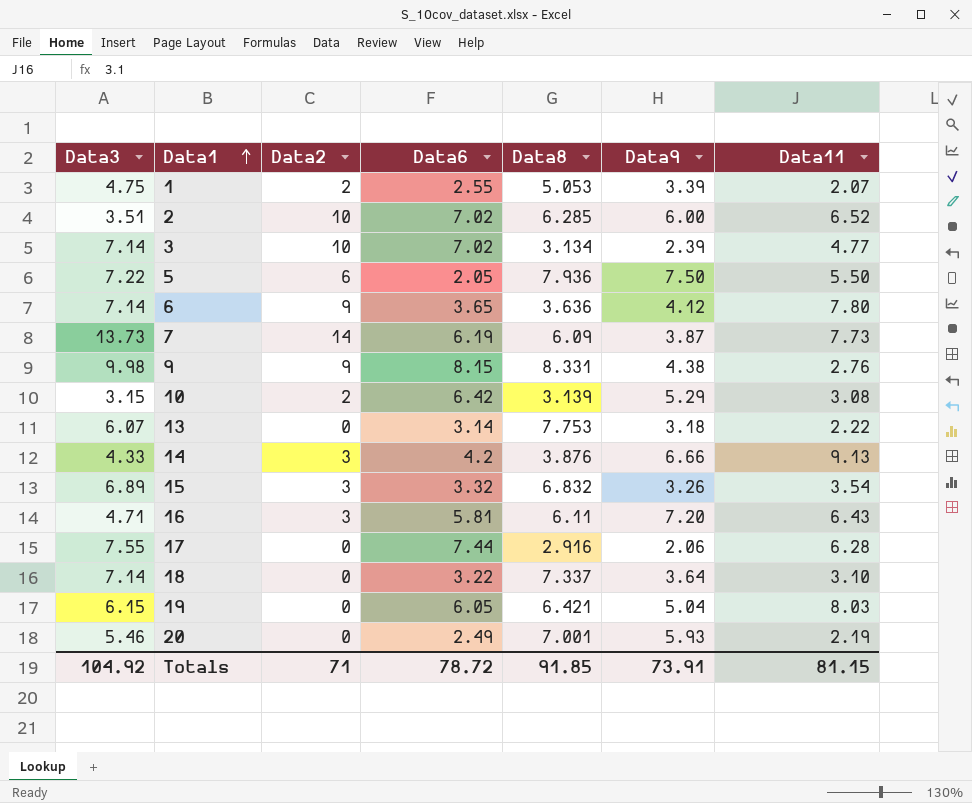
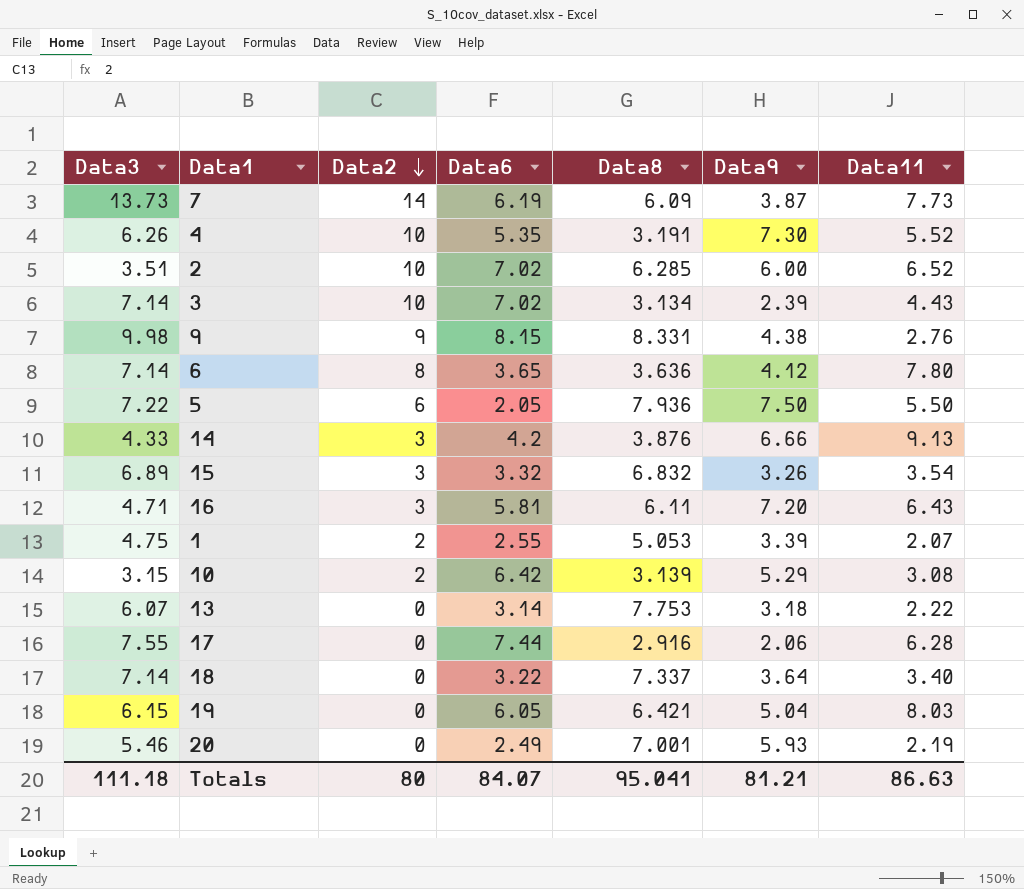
row order: Data1 ascending -> Data2 descending
row 4: none -> 6.26 | 10 | 5.35 | 3.191 | 7.30 | 5.52
3 | Data11: 4.77 -> 4.43
6 | Data2: 9 -> 8
18 | Data11: 3.10 -> 3.40
Totals | Data3: 104.92 -> 111.18
Totals | Data2: 71 -> 80
Totals | Data6: 78.72 -> 84.07
Totals | Data8: 91.85 -> 95.041
Totals | Data9: 73.91 -> 81.21
Totals | Data11: 81.15 -> 86.63

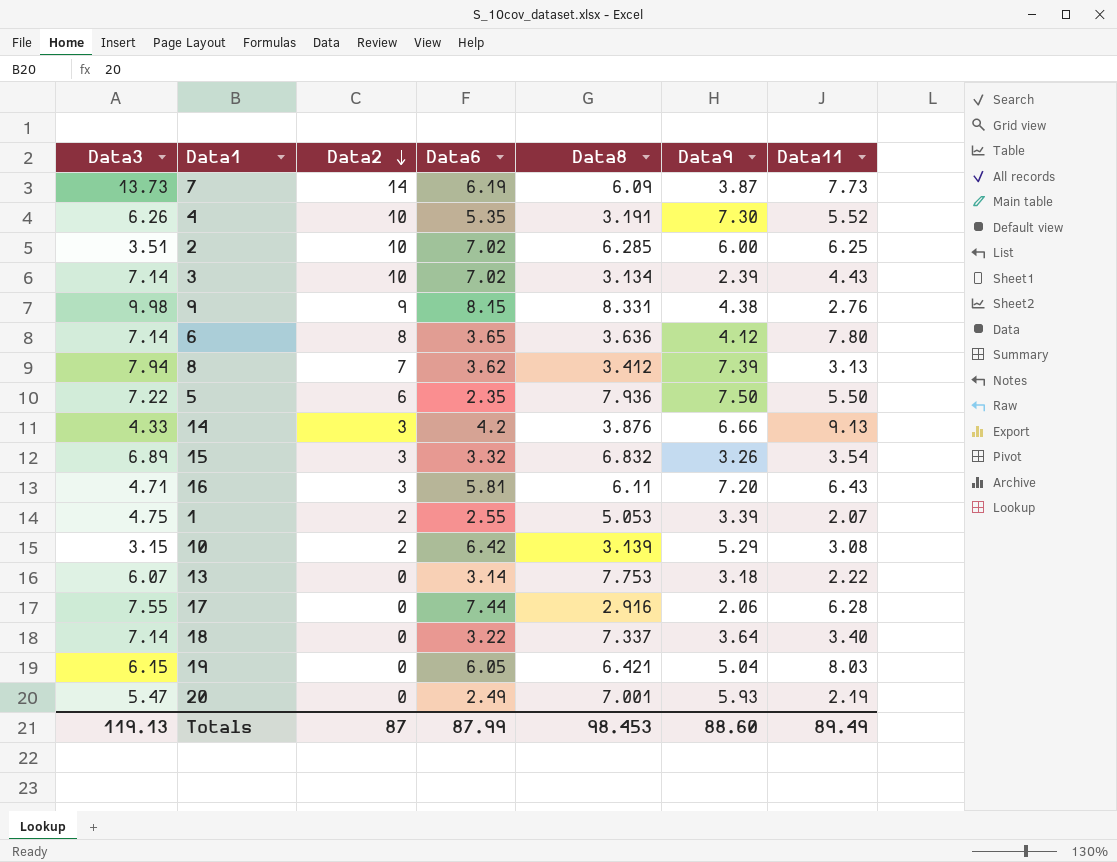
2 | Data11: 6.52 -> 6.25
row 8: none -> 7.94 | 7 | 3.62 | 3.412 | 7.39 | 3.13
5 | Data6: 2.05 -> 2.35
20 | Data3: 5.46 -> 5.47
Totals | Data3: 111.18 -> 119.13
Totals | Data2: 80 -> 87
Totals | Data6: 84.07 -> 87.99
Totals | Data8: 95.041 -> 98.453
Totals | Data9: 81.21 -> 88.60
Totals | Data11: 86.63 -> 89.49

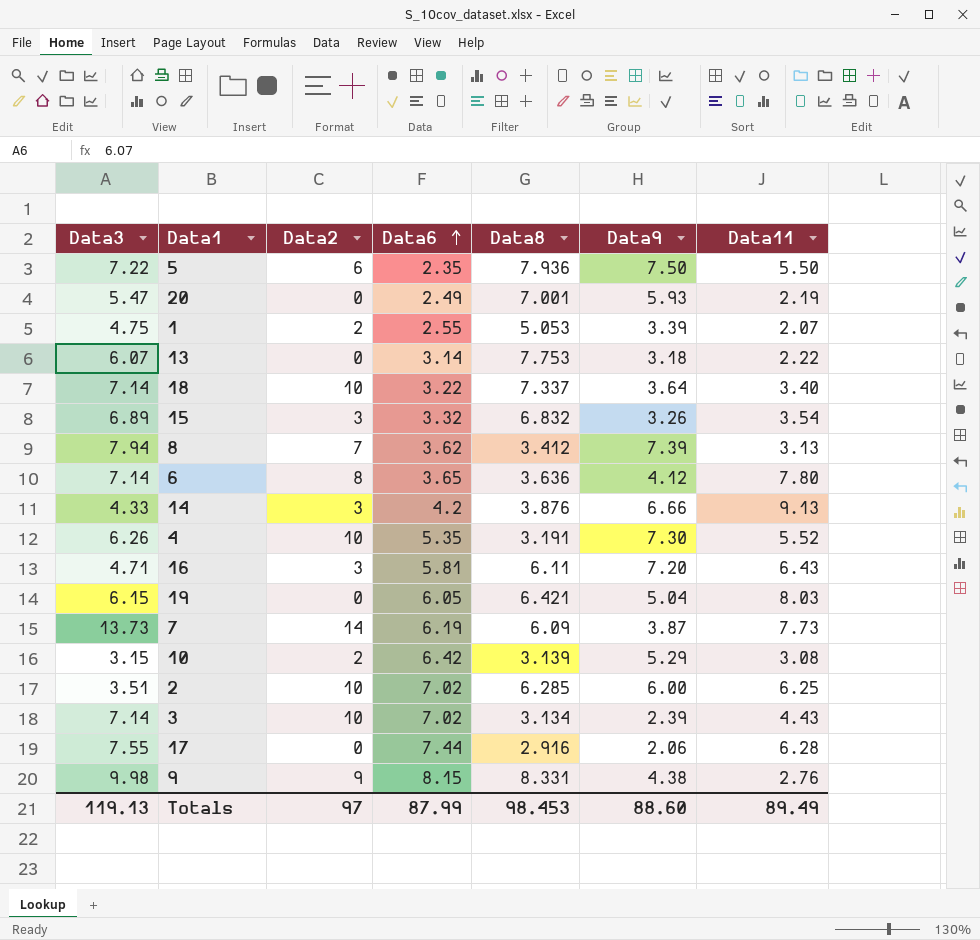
row order: Data2 descending -> Data6 ascending
18 | Data2: 0 -> 10
Totals | Data2: 87 -> 97

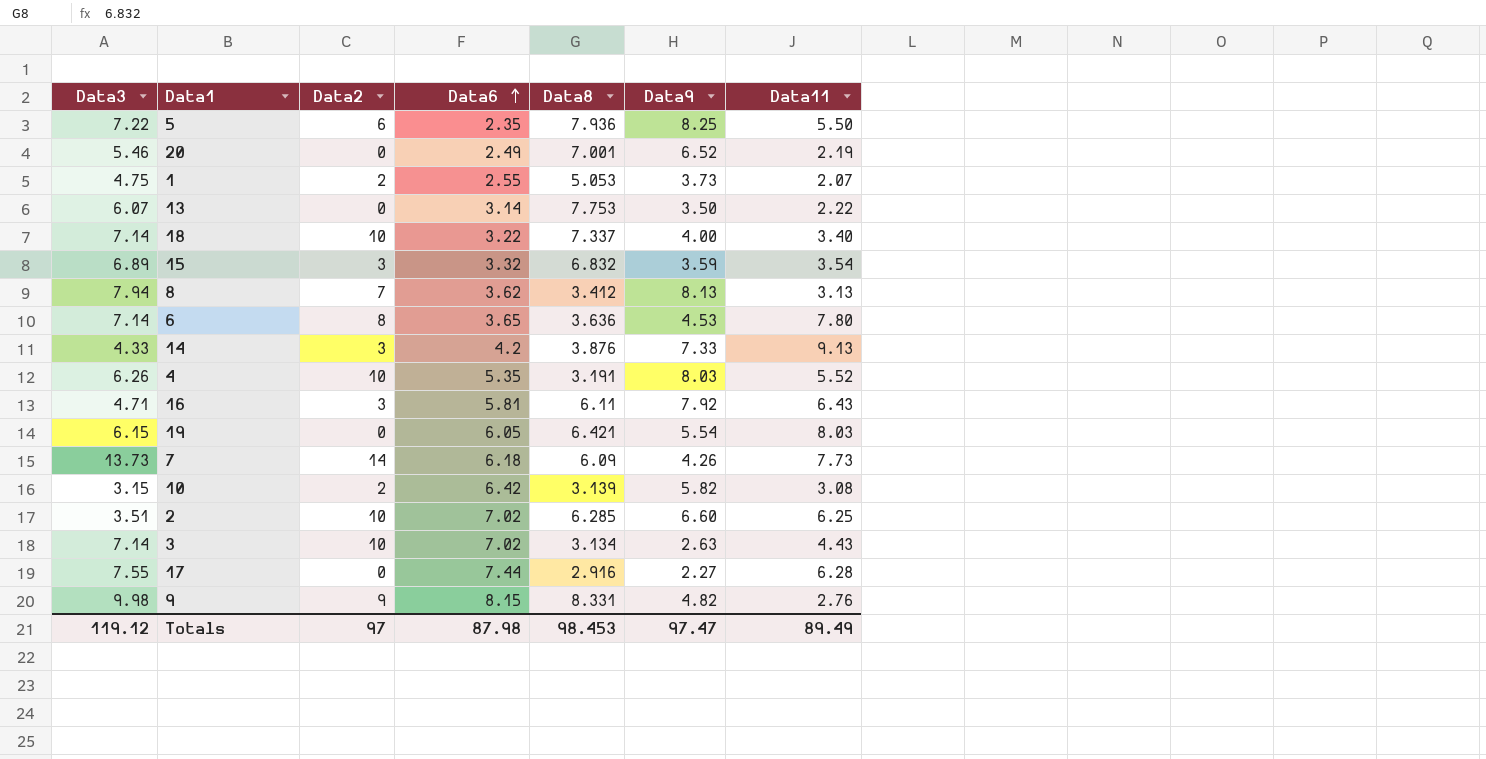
5 | Data9: 7.50 -> 8.25
20 | Data3: 5.47 -> 5.46
20 | Data9: 5.93 -> 6.52
1 | Data9: 3.39 -> 3.73
13 | Data9: 3.18 -> 3.50
18 | Data9: 3.64 -> 4.00
15 | Data9: 3.26 -> 3.59
8 | Data9: 7.39 -> 8.13
6 | Data9: 4.12 -> 4.53
14 | Data9: 6.66 -> 7.33
4 | Data9: 7.30 -> 8.03
16 | Data9: 7.20 -> 7.92
19 | Data9: 5.04 -> 5.54
7 | Data6: 6.19 -> 6.18
7 | Data9: 3.87 -> 4.26
10 | Data9: 5.29 -> 5.82
2 | Data9: 6.00 -> 6.60
3 | Data9: 2.39 -> 2.63
17 | Data9: 2.06 -> 2.27
9 | Data9: 4.38 -> 4.82
Totals | Data3: 119.13 -> 119.12
Totals | Data6: 87.99 -> 87.98
Totals | Data9: 88.60 -> 97.47

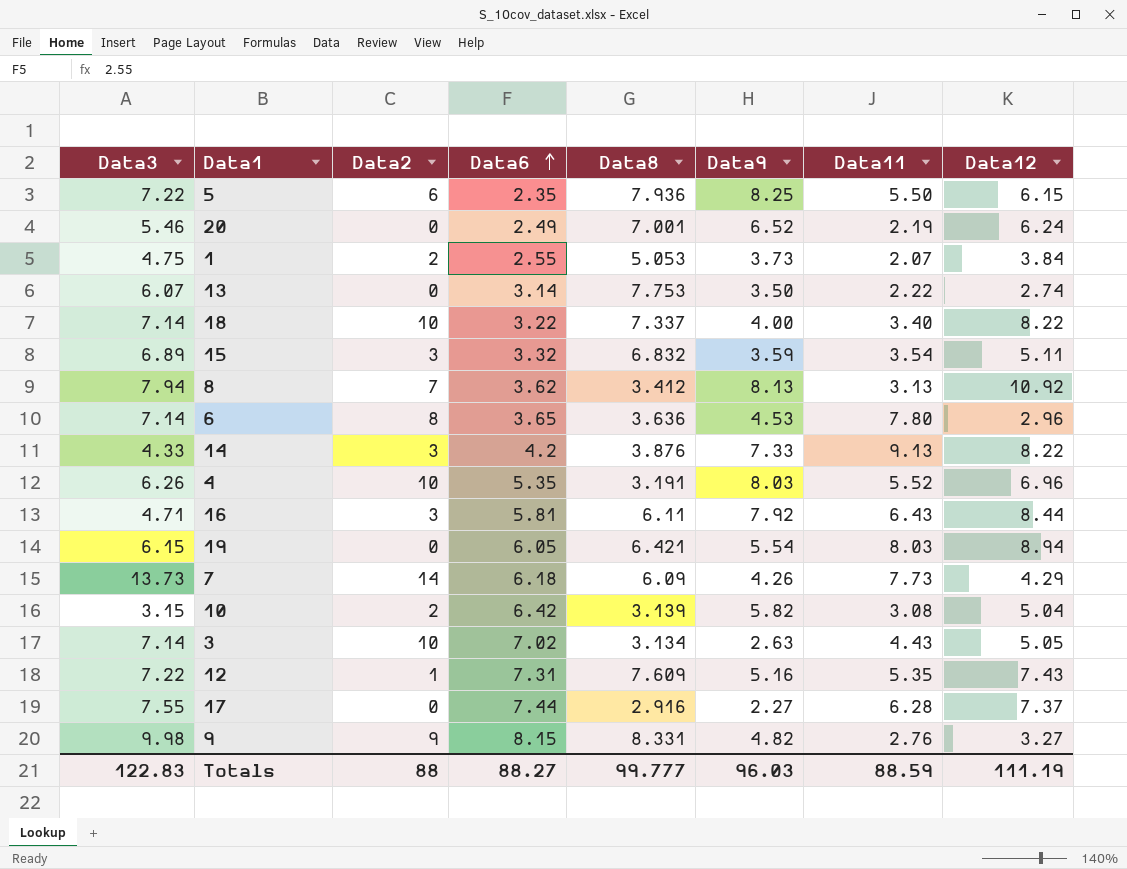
column Data12 | position: none -> 8
row 2: 3.51 | 10 | 7.02 | 6.285 | 6.60 | 6.25 -> none
row 12: none -> 7.22 | 1 | 7.31 | 7.609 | 5.16 | 5.35 | 7.43
Totals | Data3: 119.12 -> 122.83
Totals | Data2: 97 -> 88
Totals | Data6: 87.98 -> 88.27
Totals | Data8: 98.453 -> 99.777
Totals | Data9: 97.47 -> 96.03
Totals | Data11: 89.49 -> 88.59

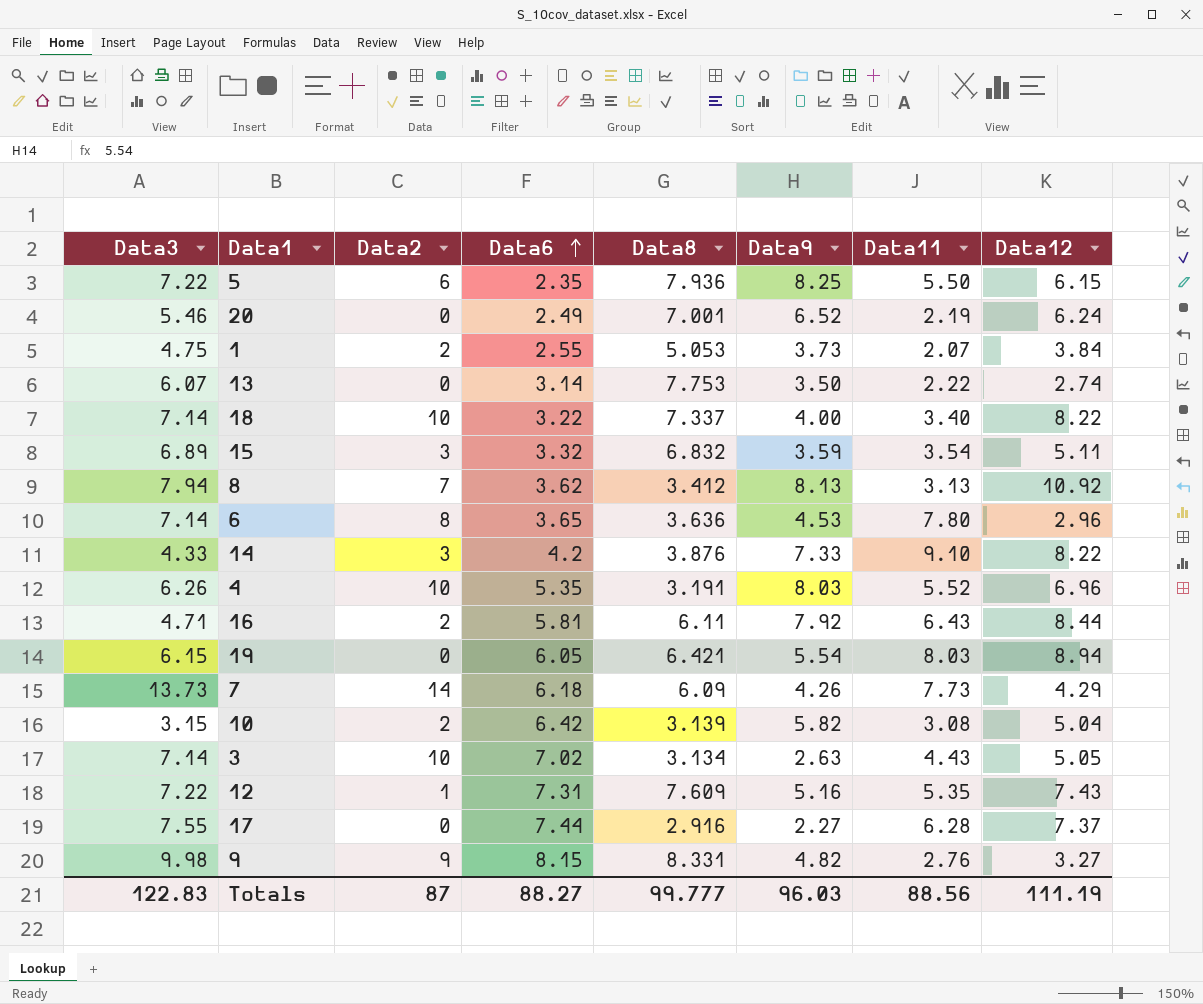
14 | Data11: 9.13 -> 9.10
16 | Data2: 3 -> 2
Totals | Data2: 88 -> 87
Totals | Data11: 88.59 -> 88.56

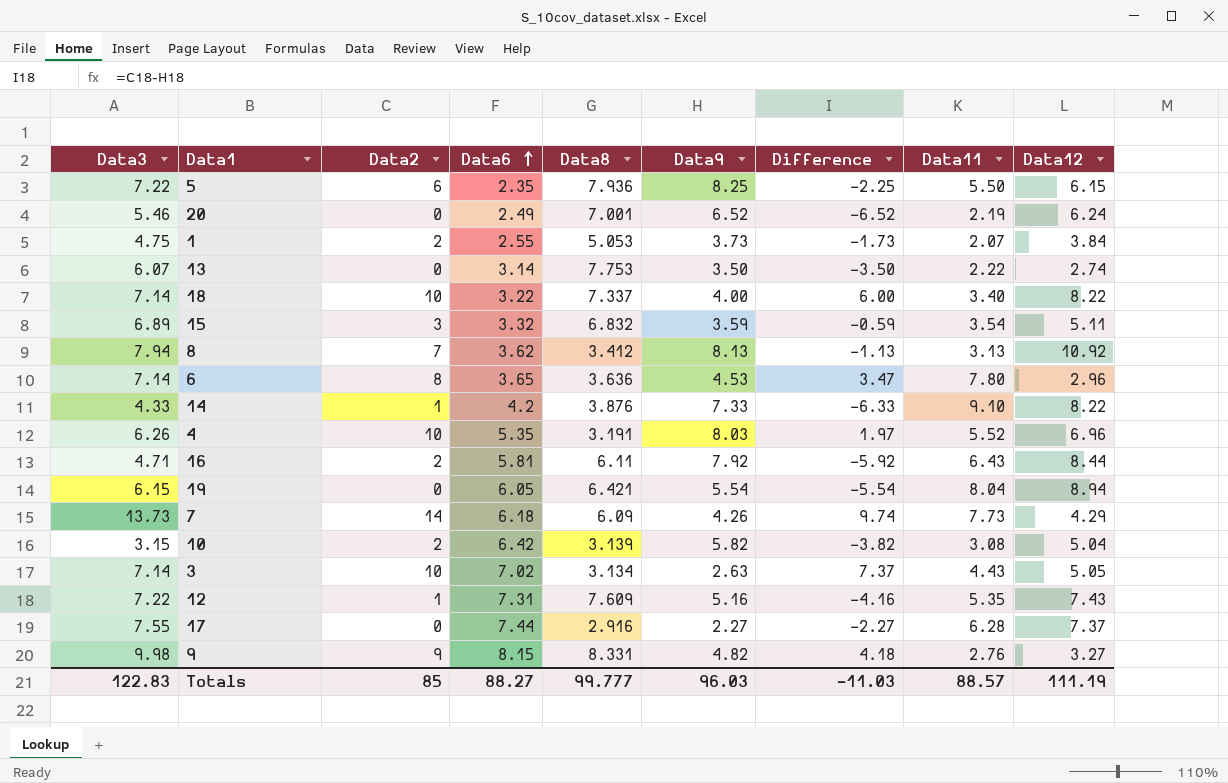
column Difference | formula: none -> [Data2] - [Data9]
14 | Data2: 3 -> 1
19 | Data11: 8.03 -> 8.04
Totals | Data2: 87 -> 85
Totals | Data11: 88.56 -> 88.57

